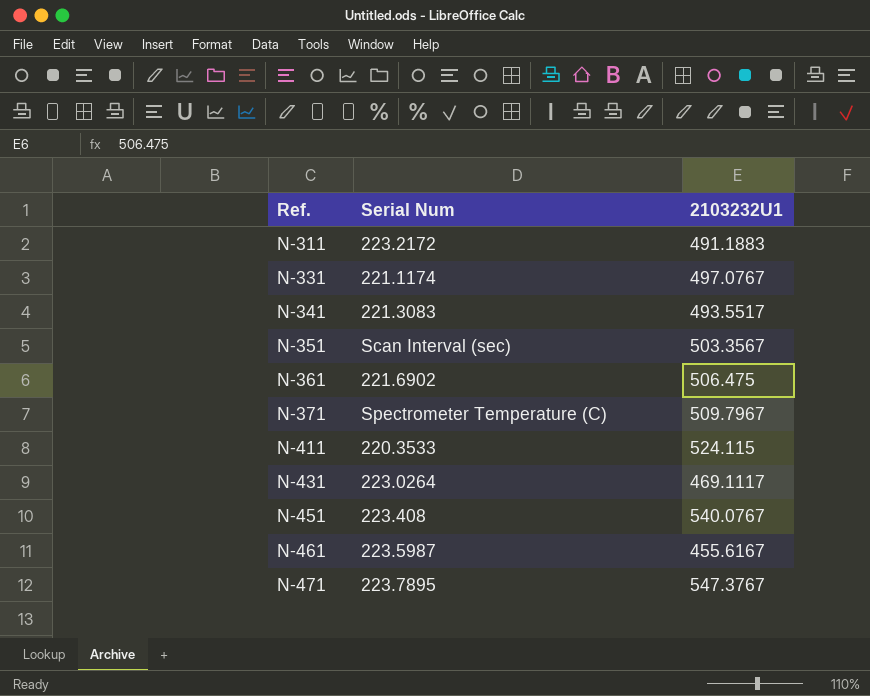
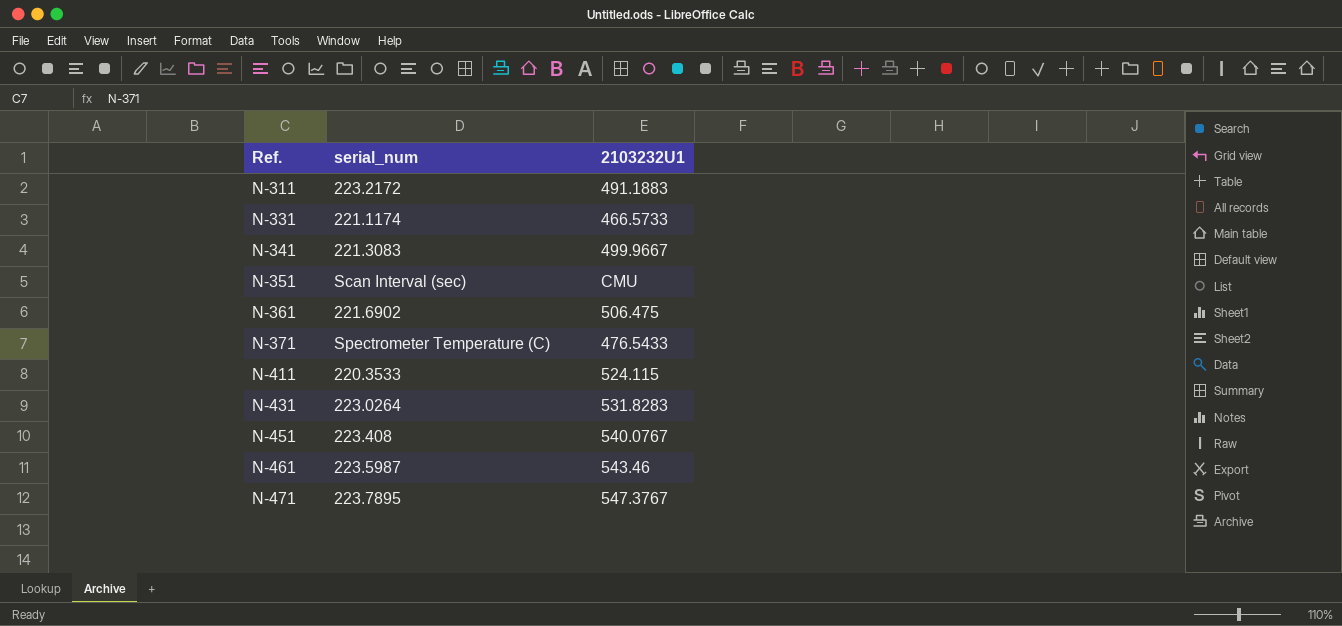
column name: Serial Num -> serial_num
N-331 | 2103232U1: 497.0767 -> 466.5733
N-341 | 2103232U1: 493.5517 -> 499.9667
N-351 | 2103232U1: 503.3567 -> CMU
N-371 | 2103232U1: 509.7967 -> 476.5433
N-431 | 2103232U1: 469.1117 -> 531.8283
N-461 | 2103232U1: 455.6167 -> 543.46

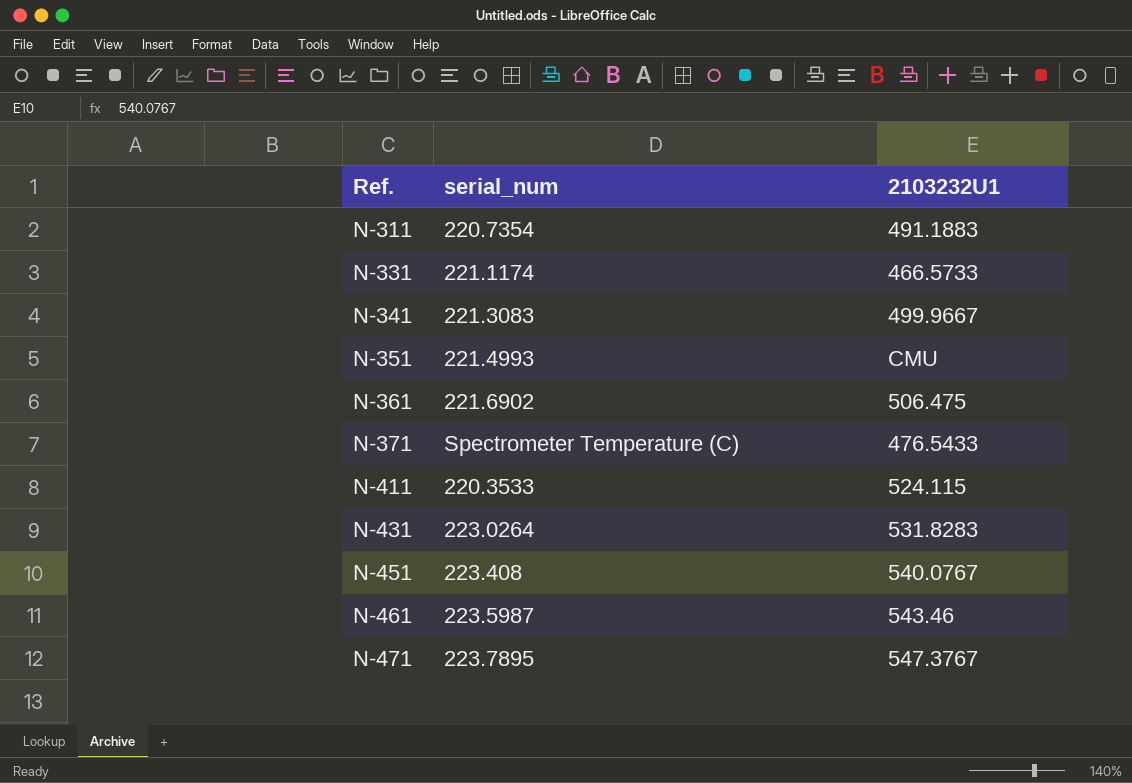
N-311 | serial_num: 223.2172 -> 220.7354
N-351 | serial_num: Scan Interval (sec) -> 221.4993

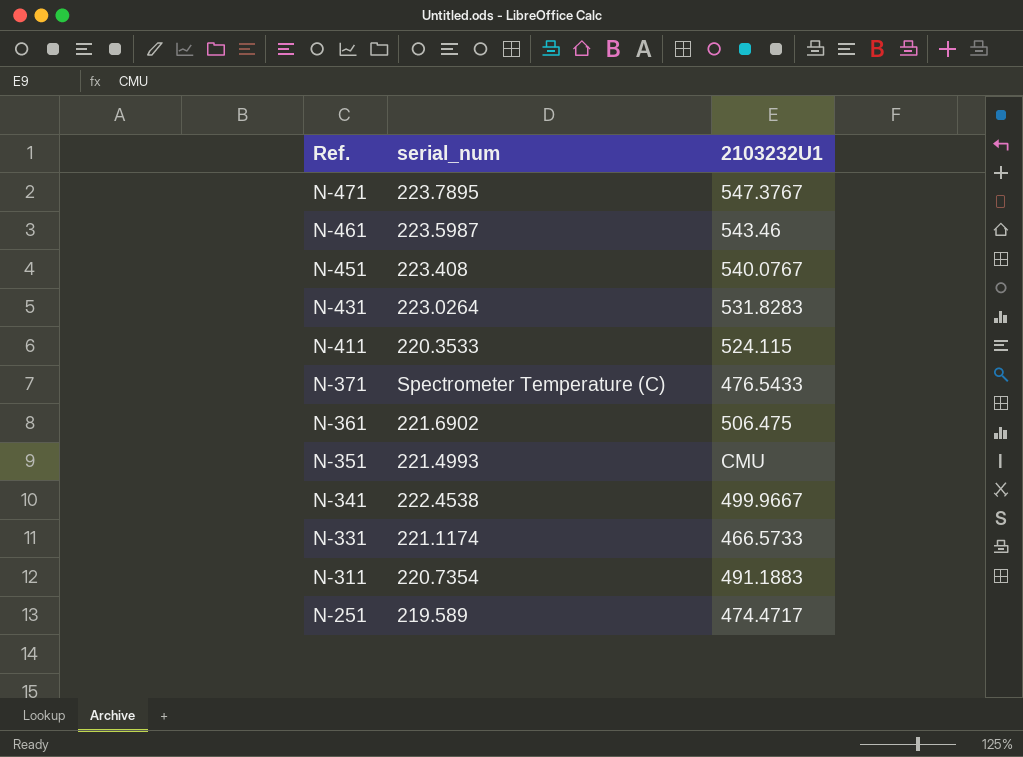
row order: Ref. ascending -> Ref. descending
N-341 | serial_num: 221.3083 -> 222.4538
row N-251: none -> 219.589 | 474.4717

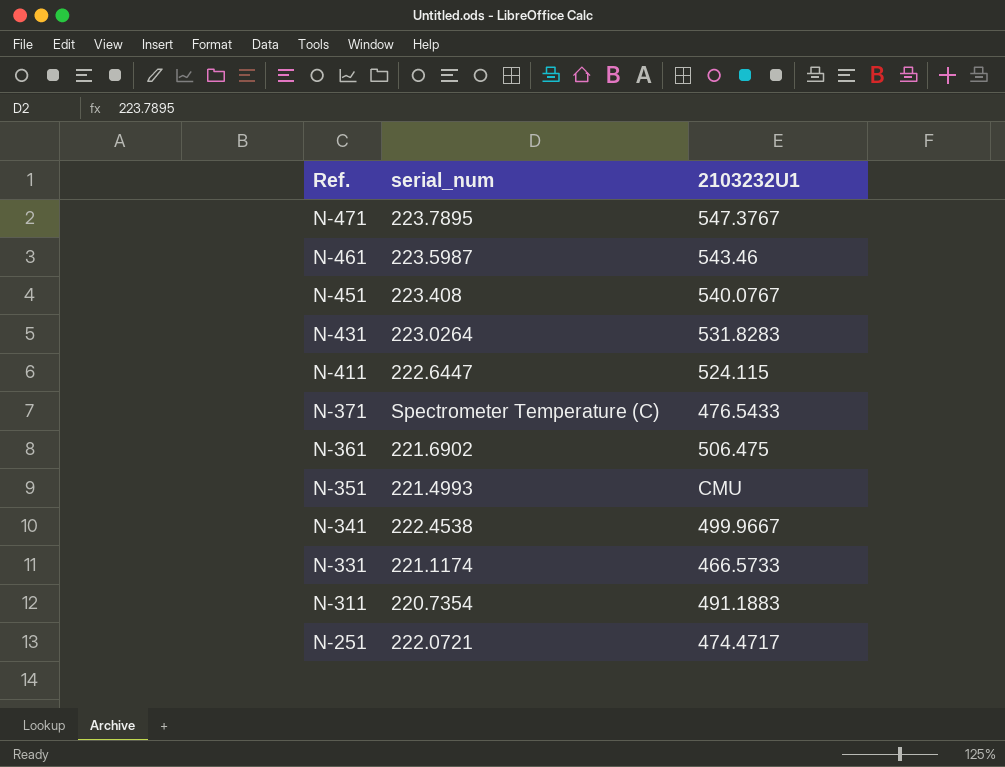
N-411 | serial_num: 220.3533 -> 222.6447
N-251 | serial_num: 219.589 -> 222.0721

